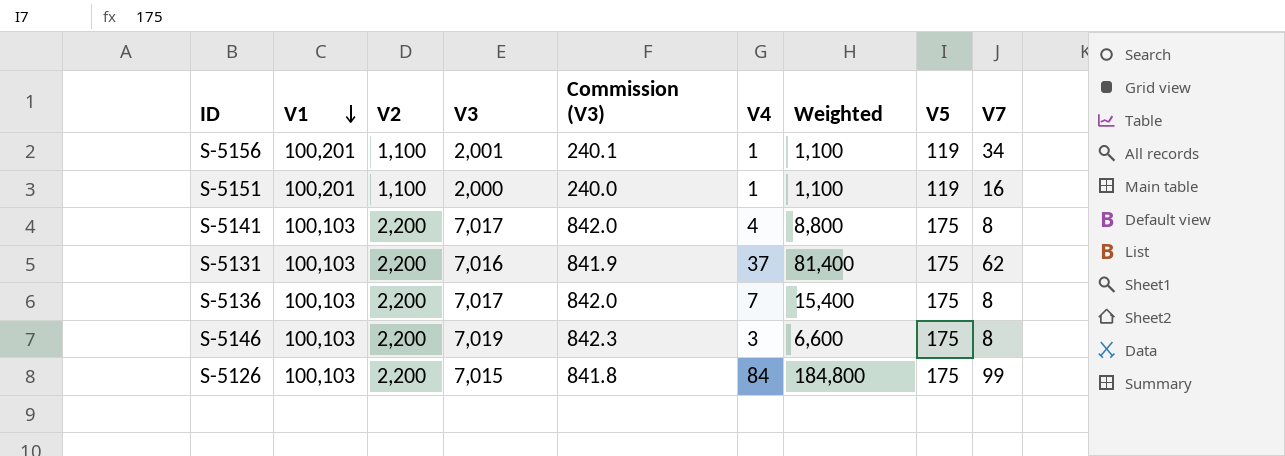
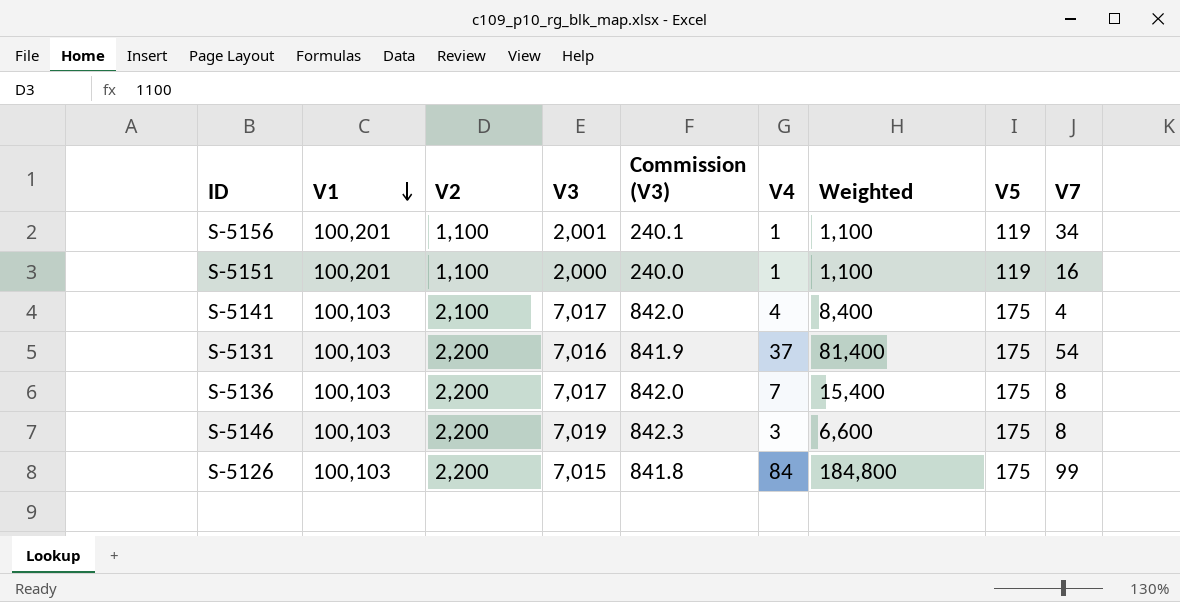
S-5141 | V2: 2,200 -> 2,100
S-5141 | Weighted: 8,800 -> 8,400
S-5141 | V7: 8 -> 4
S-5131 | V7: 62 -> 54

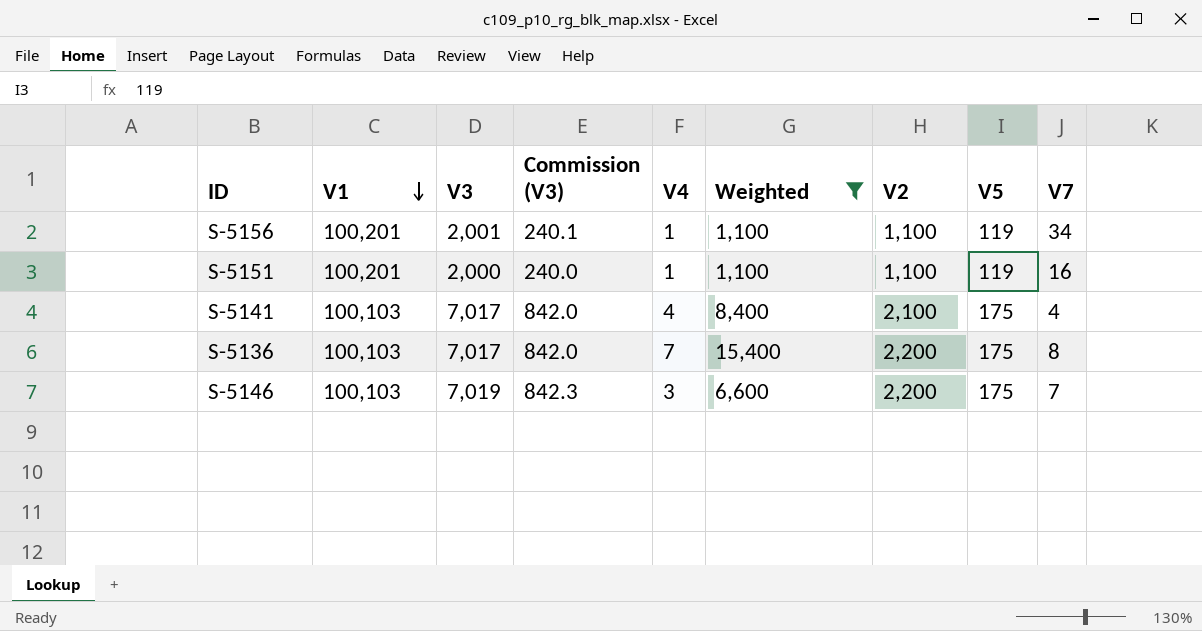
filter: none -> Weighted <= 15,400
column V2 | position: 3 -> 7
S-5146 | V7: 8 -> 7

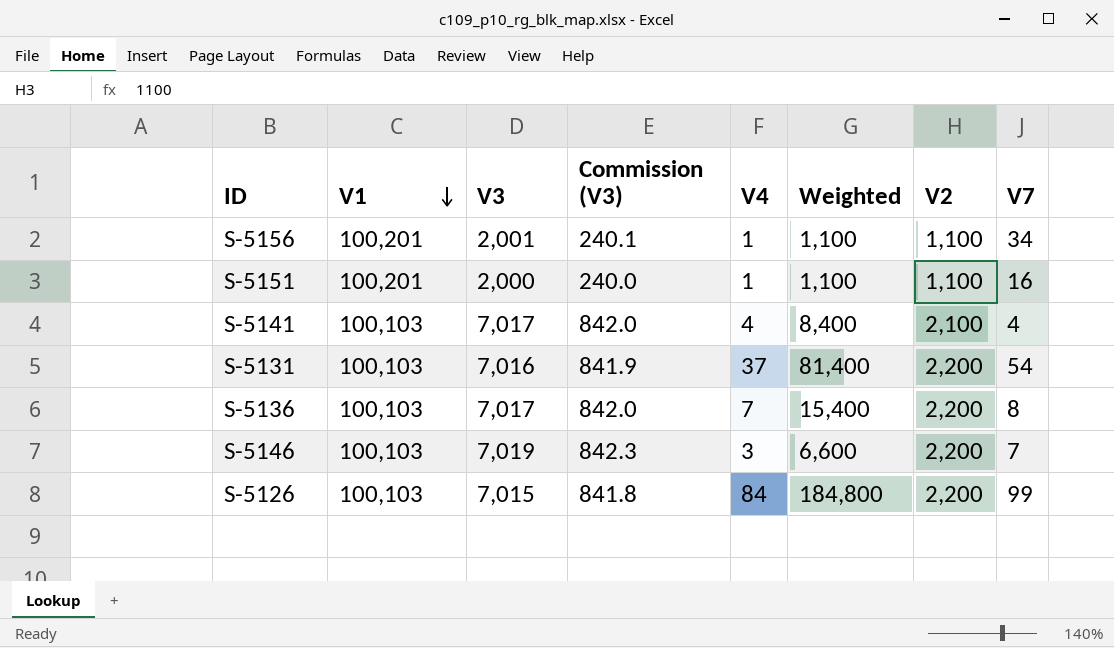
filter: Weighted <= 15,400 -> none
column V5 | position: 8 -> none

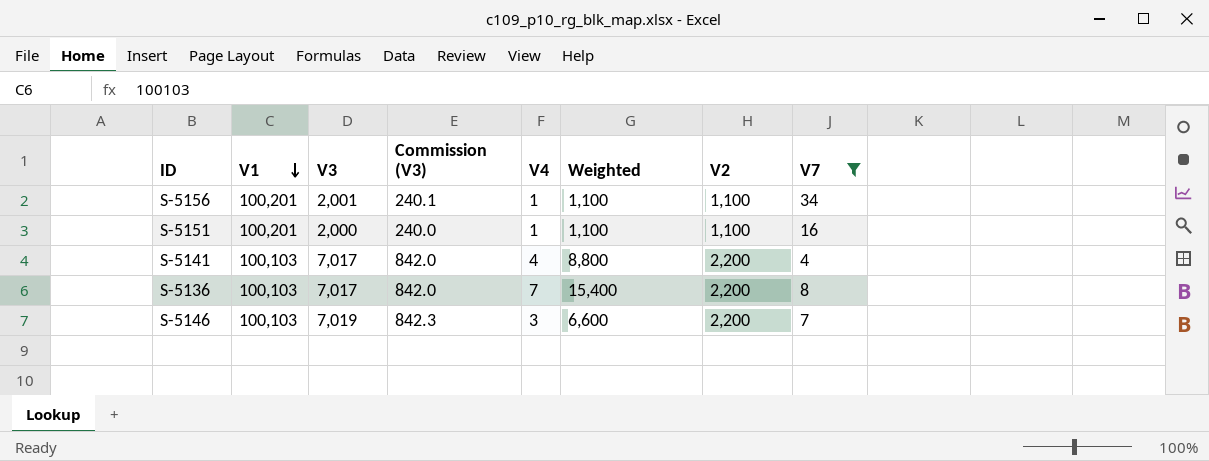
filter: none -> V7 <= 34
S-5141 | Weighted: 8,400 -> 8,800
S-5141 | V2: 2,100 -> 2,200

